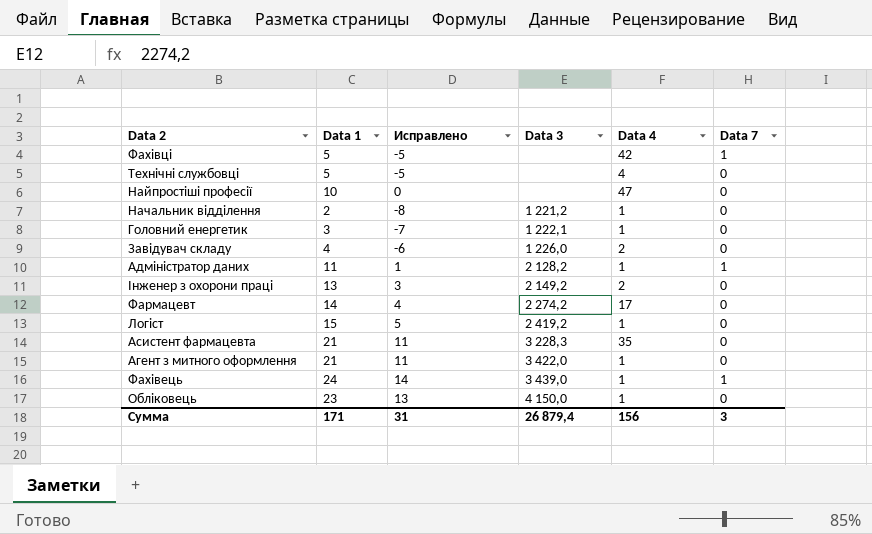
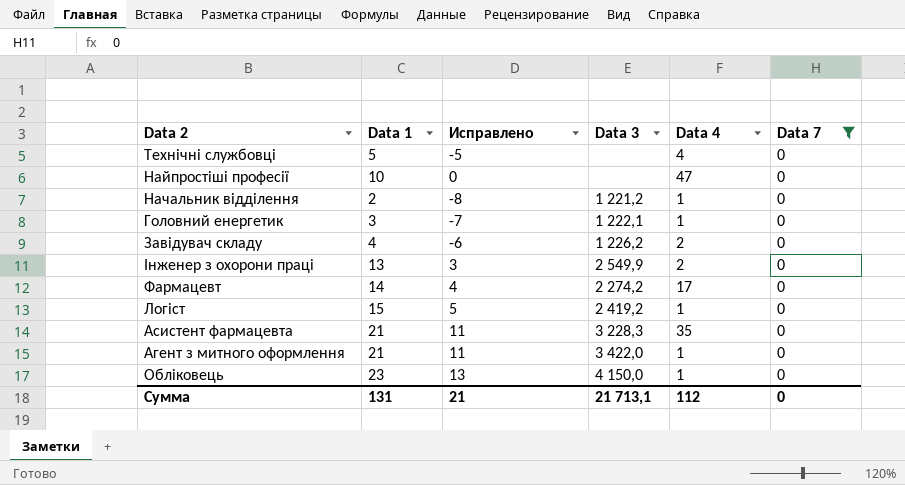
filter: none -> Data 7 = 0
Завідувач складу | Data 3: 1 226,0 -> 1 226,2
Інженер з охорони праці | Data 3: 2 149,2 -> 2 549,9
Сумма | Data 1: 171 -> 131
Сумма | Исправлено: 31 -> 21
Сумма | Data 3: 26 879,4 -> 21 713,1
Сумма | Data 4: 156 -> 112
Сумма | Data 7: 3 -> 0

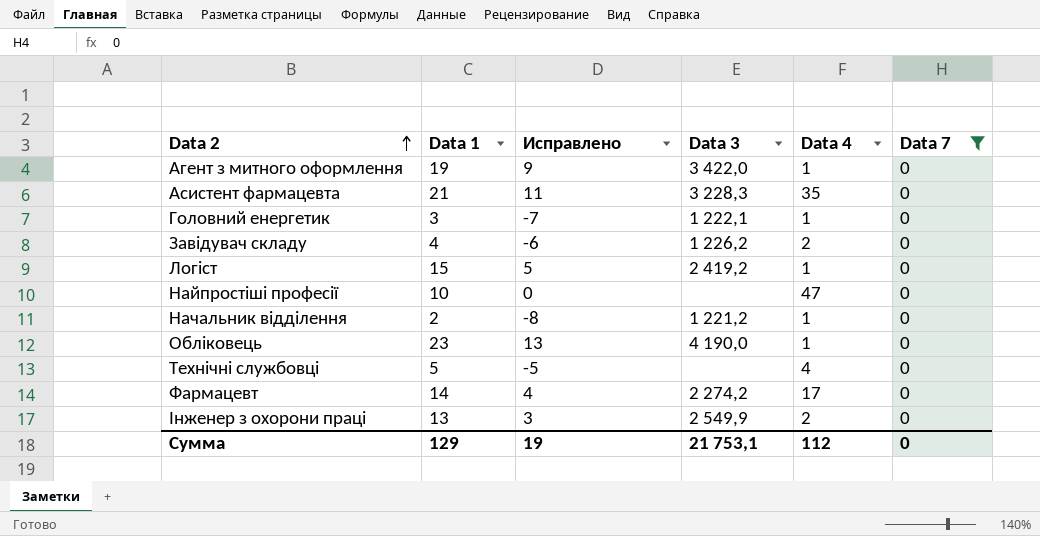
row order: none -> Data 2 ascending
Агент з митного оформлення | Data 1: 21 -> 19
Агент з митного оформлення | Исправлено: 11 -> 9
Обліковець | Data 3: 4 150,0 -> 4 190,0
Сумма | Data 1: 131 -> 129
Сумма | Исправлено: 21 -> 19
Сумма | Data 3: 21 713,1 -> 21 753,1

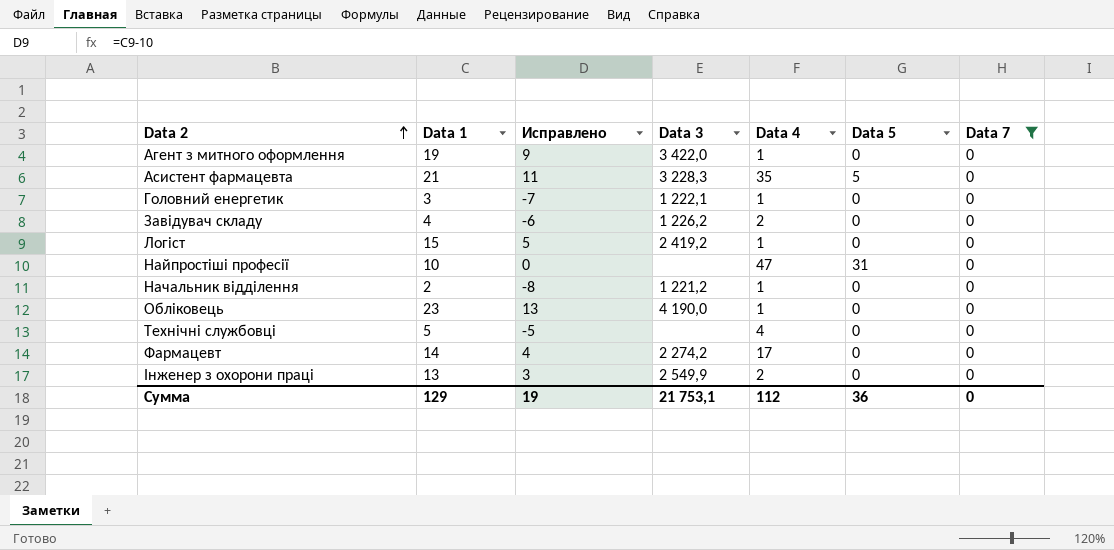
column Data 5 | position: none -> 6

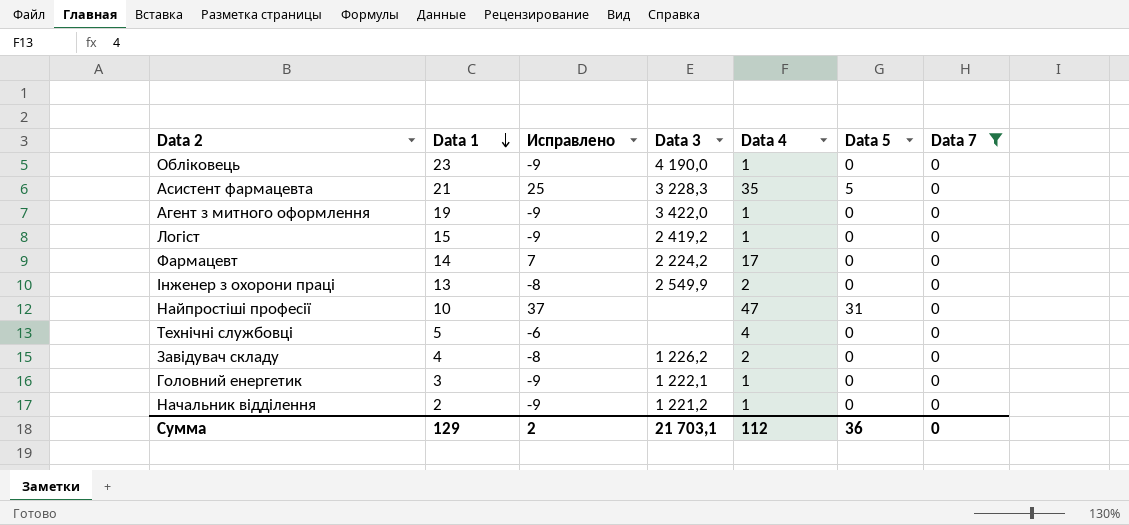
row order: Data 2 ascending -> Data 1 descending
column Исправлено | formula: [Data 1] - 10 -> [Data 4] - 10
Фармацевт | Data 3: 2 274,2 -> 2 224,2
Сумма | Исправлено: 19 -> 2
Сумма | Data 3: 21 753,1 -> 21 703,1

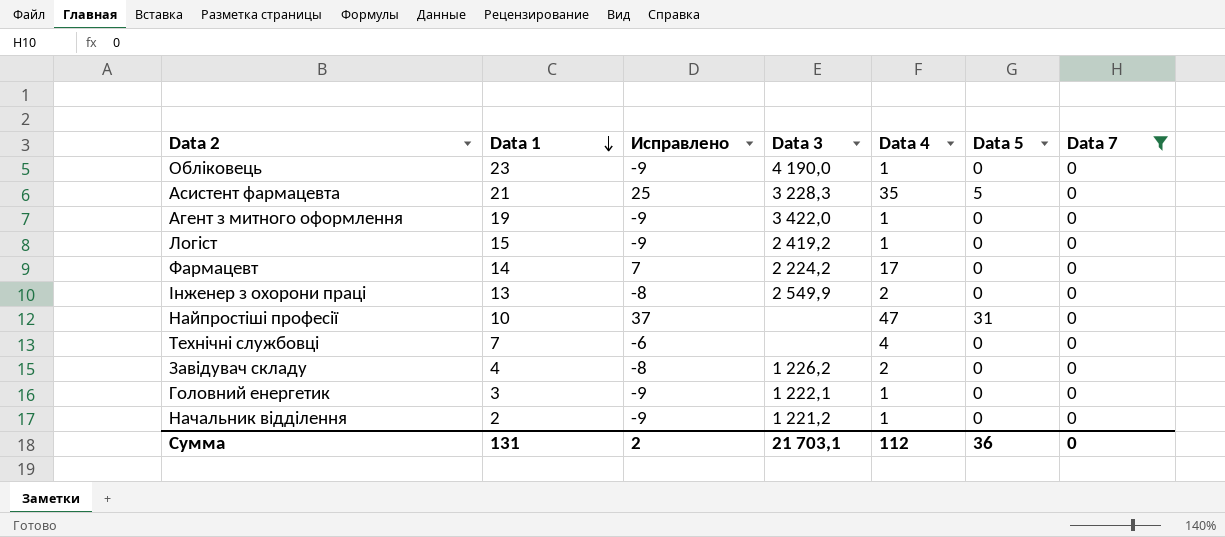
Технічні службовці | Data 1: 5 -> 7
Сумма | Data 1: 129 -> 131

